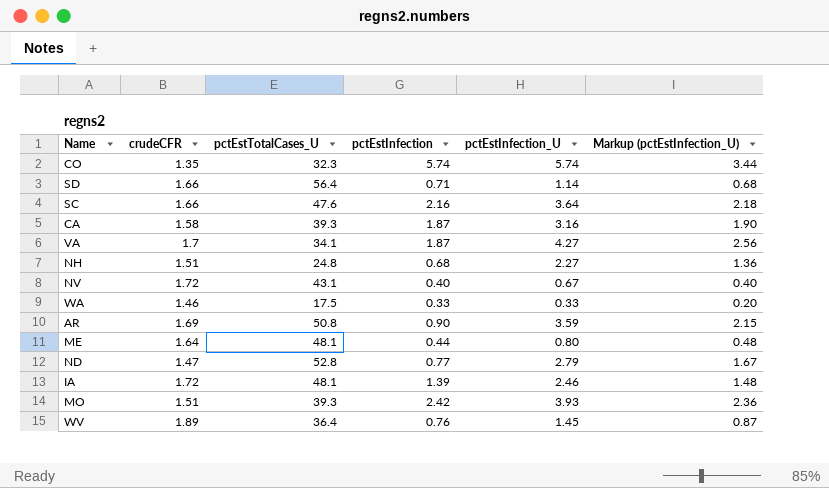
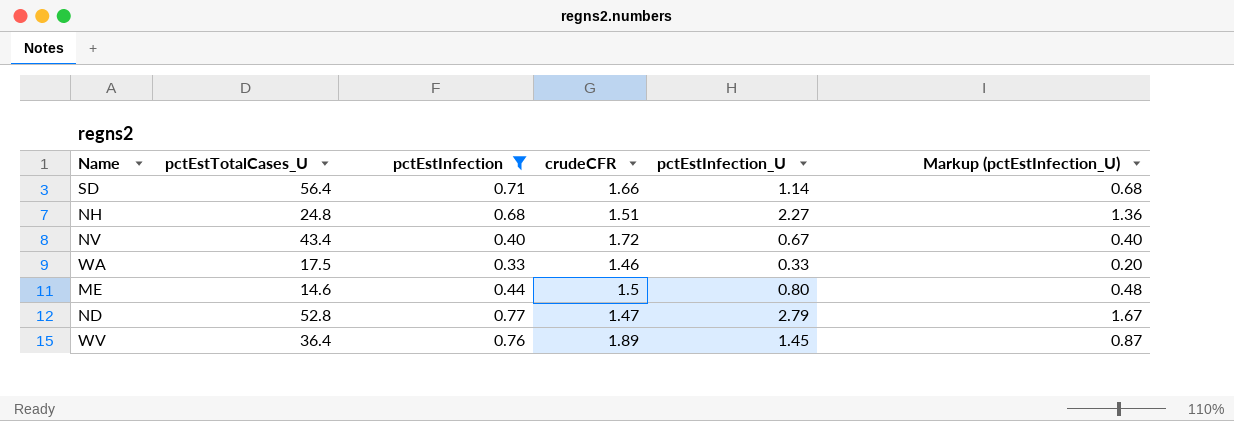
filter: none -> pctEstInfection <= 0.77
column crudeCFR | position: 2 -> 4
NV | pctEstTotalCases_U: 43.1 -> 43.4
ME | pctEstTotalCases_U: 48.1 -> 14.6
ME | crudeCFR: 1.64 -> 1.5

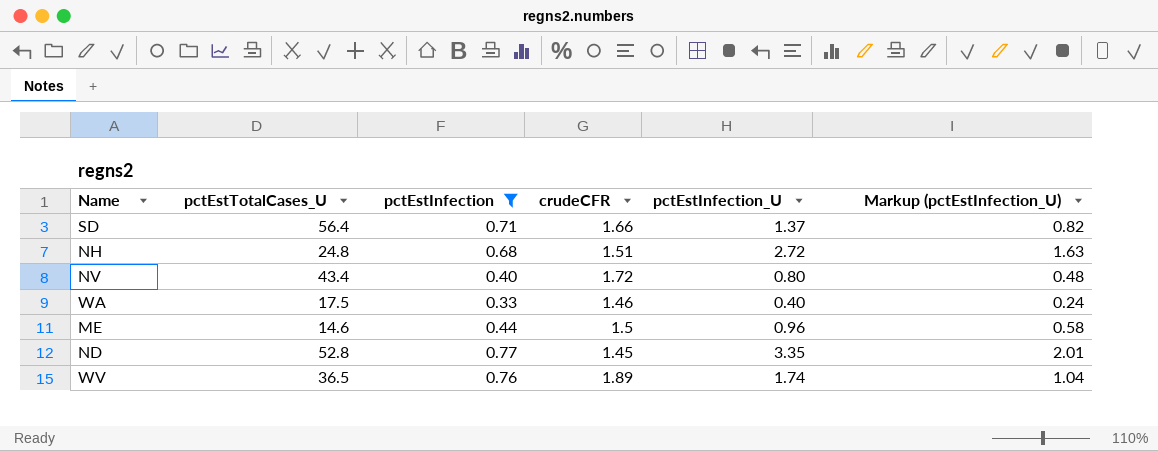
SD | pctEstInfection_U: 1.14 -> 1.37
SD | Markup (pctEstInfection_U): 0.68 -> 0.82
NH | pctEstInfection_U: 2.27 -> 2.72
NH | Markup (pctEstInfection_U): 1.36 -> 1.63
NV | pctEstInfection_U: 0.67 -> 0.80
NV | Markup (pctEstInfection_U): 0.40 -> 0.48
WA | pctEstInfection_U: 0.33 -> 0.40
WA | Markup (pctEstInfection_U): 0.20 -> 0.24
ME | pctEstInfection_U: 0.80 -> 0.96
ME | Markup (pctEstInfection_U): 0.48 -> 0.58
ND | crudeCFR: 1.47 -> 1.45
ND | pctEstInfection_U: 2.79 -> 3.35
ND | Markup (pctEstInfection_U): 1.67 -> 2.01
WV | pctEstTotalCases_U: 36.4 -> 36.5
WV | pctEstInfection_U: 1.45 -> 1.74
WV | Markup (pctEstInfection_U): 0.87 -> 1.04

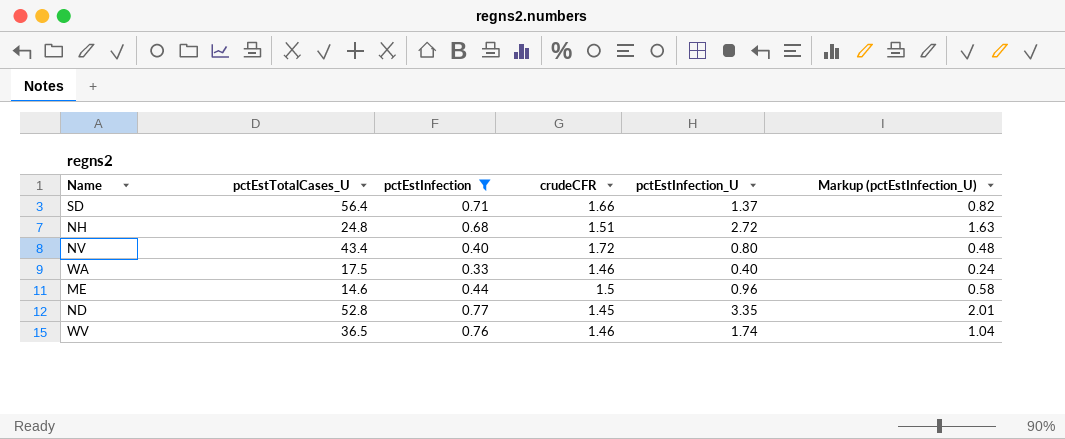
WV | crudeCFR: 1.89 -> 1.46

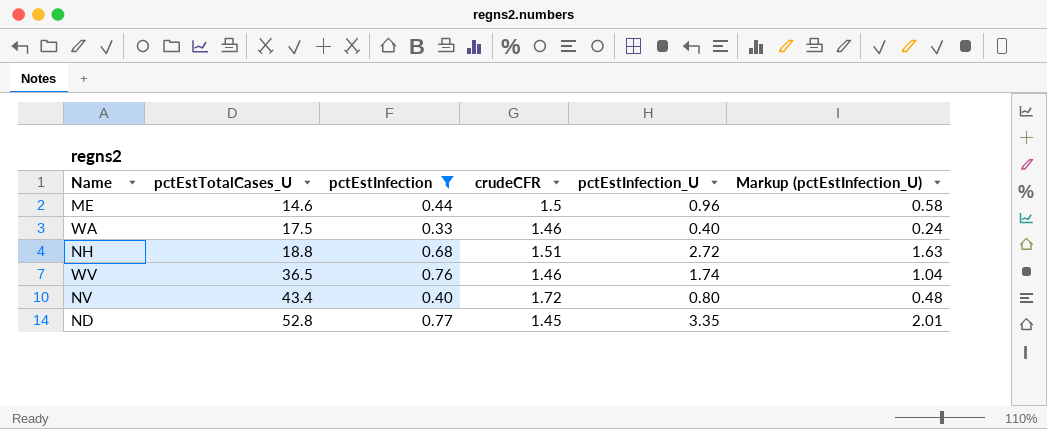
row order: none -> pctEstTotalCases_U ascending
row SD: 56.4 | 0.71 | 1.66 | 1.37 | 0.82 -> none
NH | pctEstTotalCases_U: 24.8 -> 18.8

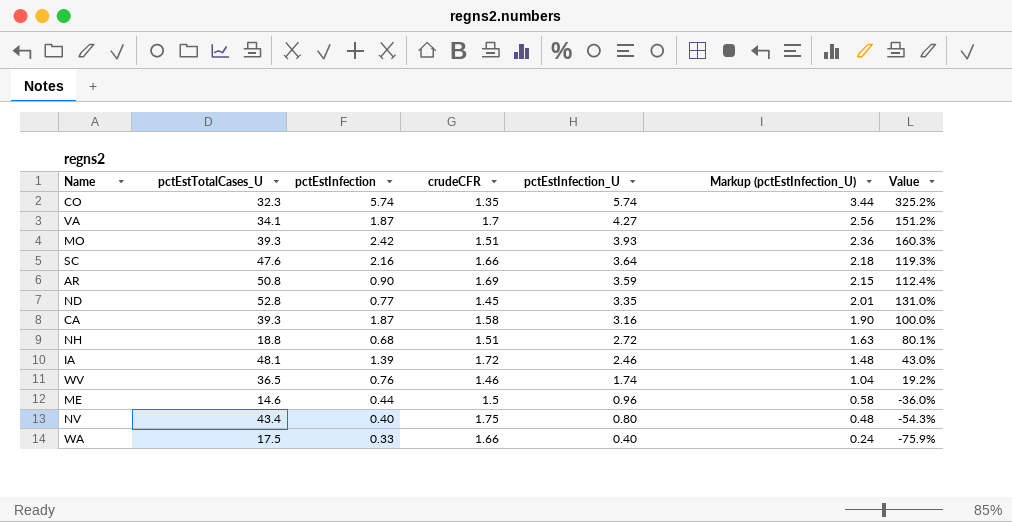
filter: pctEstInfection <= 0.77 -> none
row order: pctEstTotalCases_U ascending -> pctEstInfection_U descending
column Value | formula: none -> ([pctEstInfection_U] - [crudeCFR]) / [crudeCFR]
NV | crudeCFR: 1.72 -> 1.75
WA | crudeCFR: 1.46 -> 1.66

